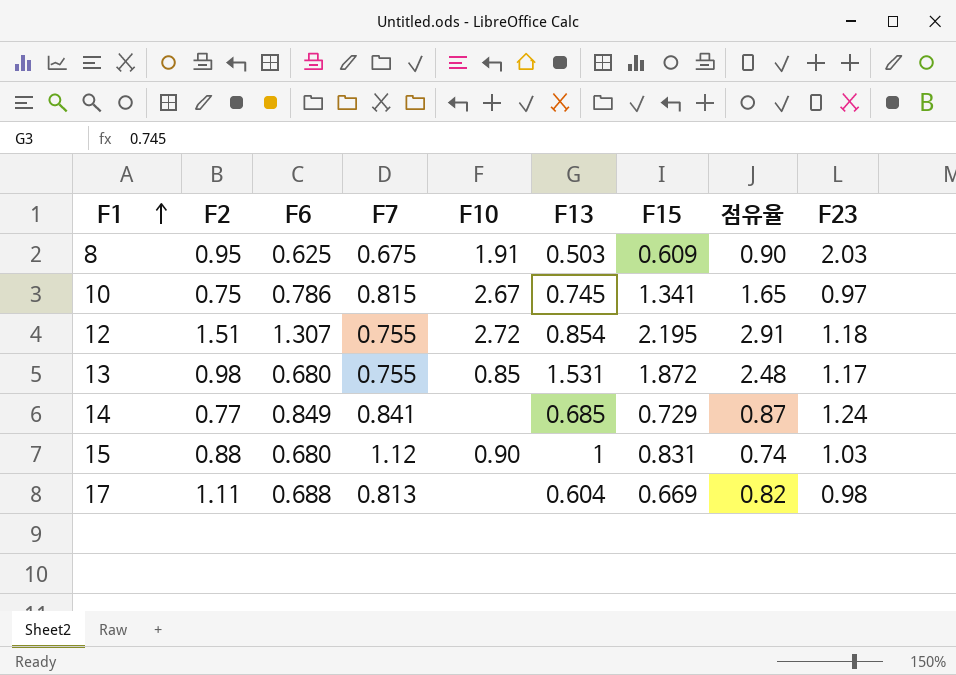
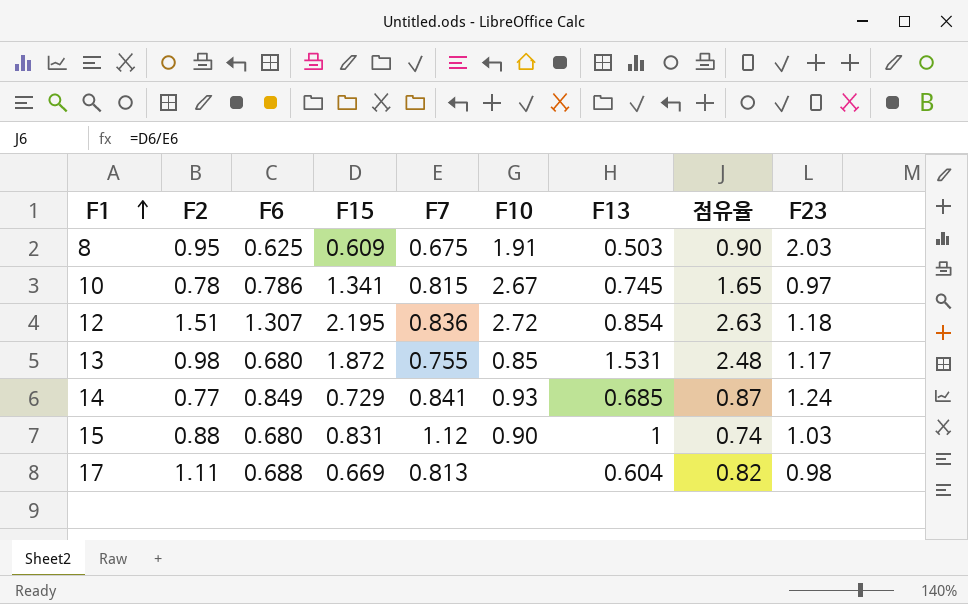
column F15 | position: 7 -> 4
10 | F2: 0.75 -> 0.78
12 | F7: 0.755 -> 0.836
12 | 점유율: 2.91 -> 2.63
14 | F10: none -> 0.93

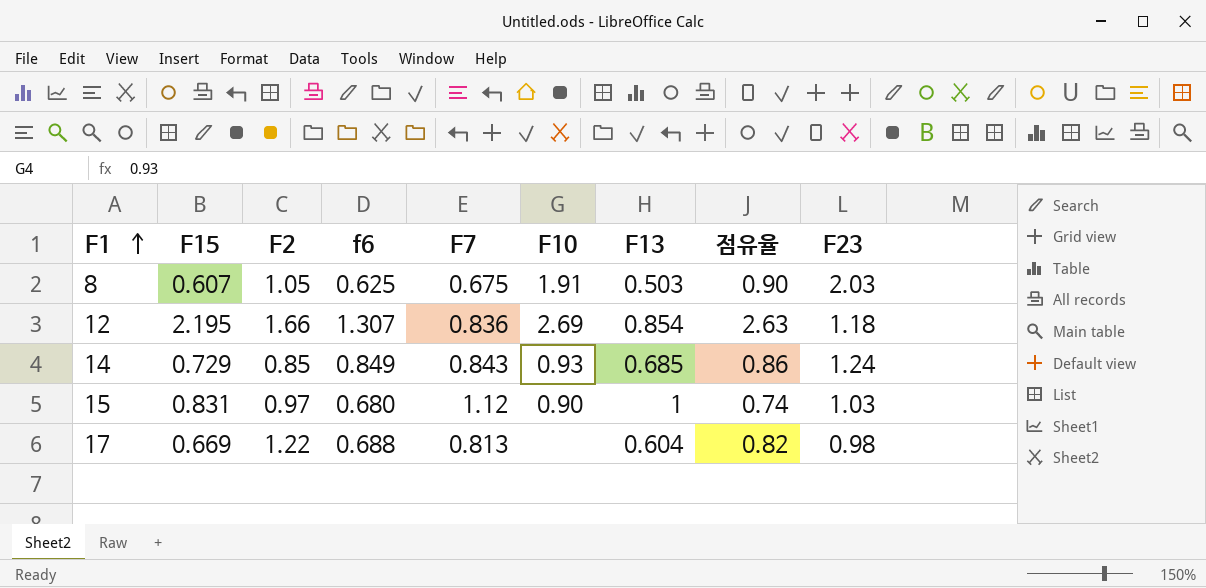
column F15 | position: 4 -> 2
column name: F6 -> f6
row 10: 0.78 | 0.786 | 1.341 | 0.815 | 2.67 | 0.745 | 1.65 | 0.97 -> none
row 13: 0.98 | 0.680 | 1.872 | 0.755 | 0.85 | 1.531 | 2.48 | 1.17 -> none
8 | F15: 0.609 -> 0.607
8 | F2: 0.95 -> 1.05
12 | F2: 1.51 -> 1.66
12 | F10: 2.72 -> 2.69
14 | F2: 0.77 -> 0.85
14 | F7: 0.841 -> 0.843
14 | 점유율: 0.87 -> 0.86
15 | F2: 0.88 -> 0.97
17 | F2: 1.11 -> 1.22

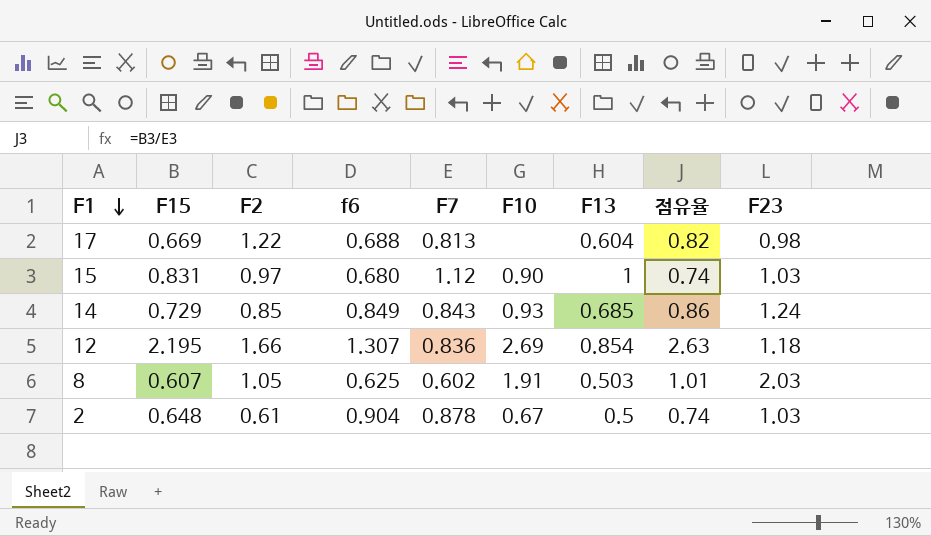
row order: F1 ascending -> F1 descending
8 | F7: 0.675 -> 0.602
8 | 점유율: 0.90 -> 1.01
row 2: none -> 0.648 | 0.61 | 0.904 | 0.878 | 0.67 | 0.5 | 0.74 | 1.03

